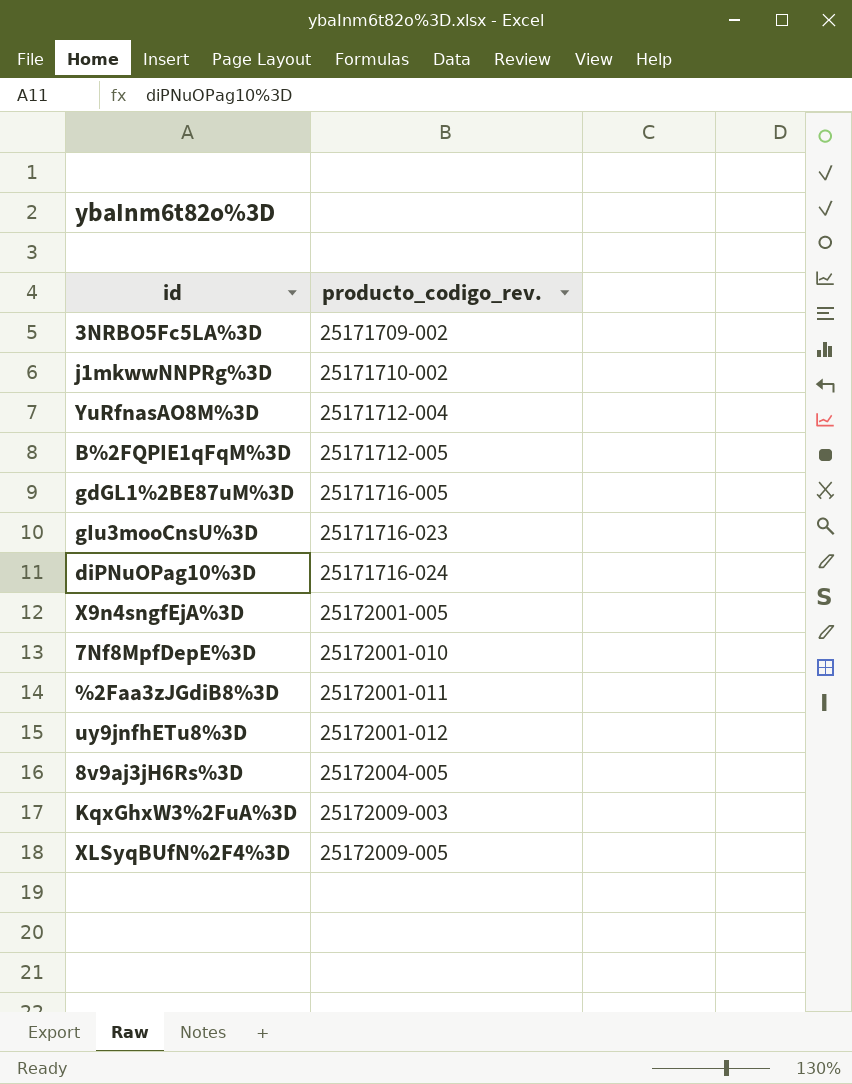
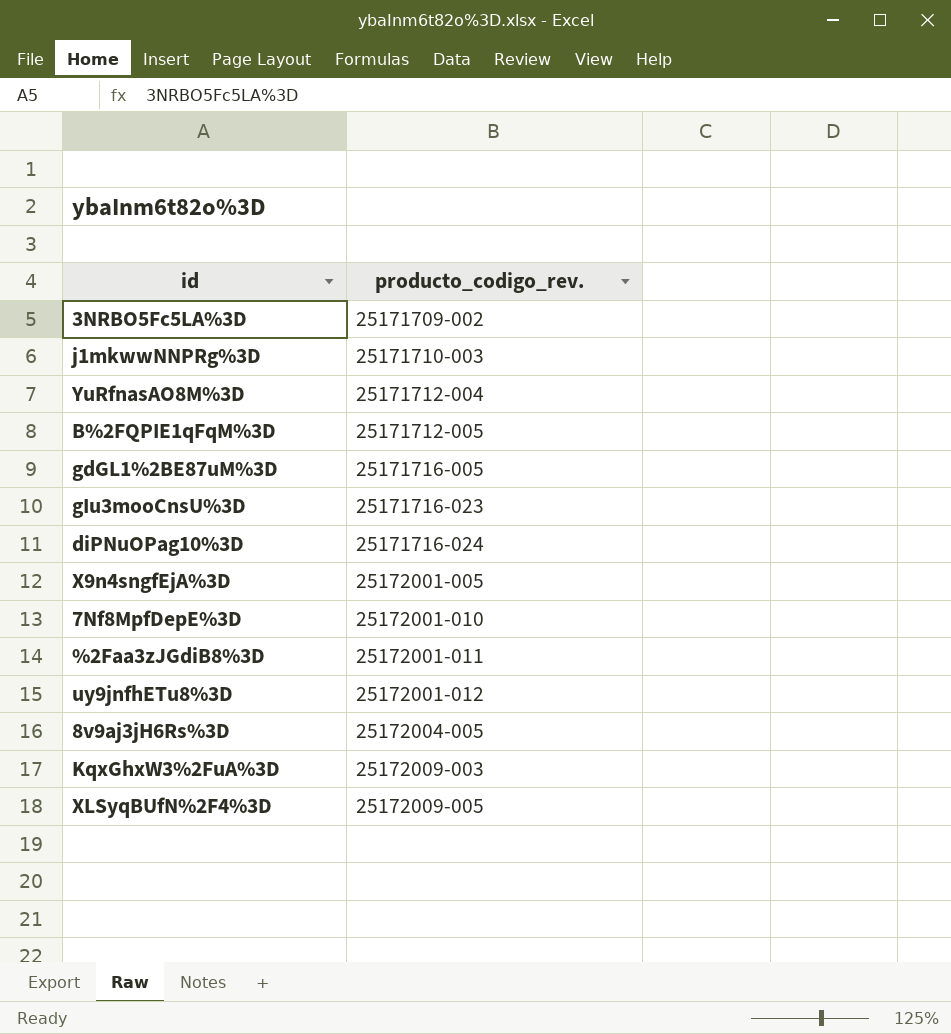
j1mkwwNNPRg%3D | producto_codigo_rev.: 25171710-002 -> 25171710-003

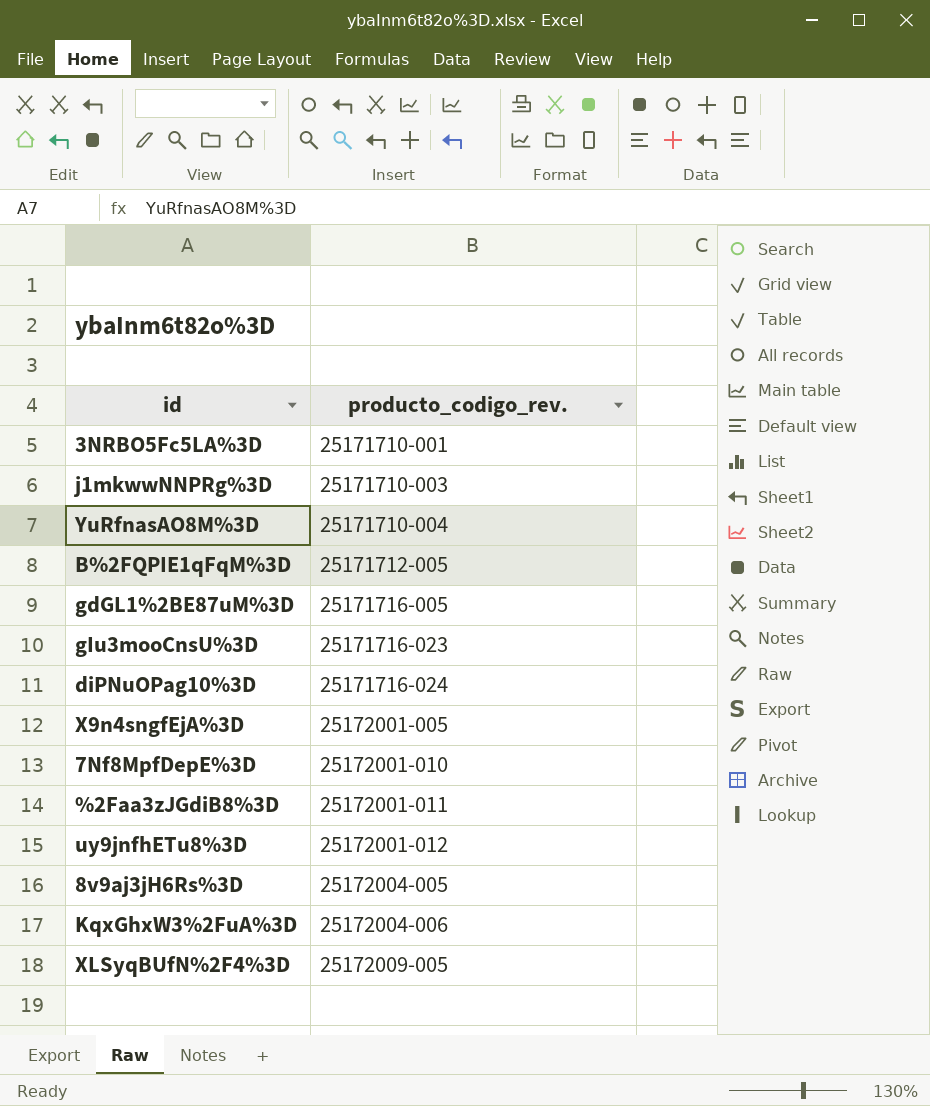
3NRBO5Fc5LA%3D | producto_codigo_rev.: 25171709-002 -> 25171710-001
YuRfnasAO8M%3D | producto_codigo_rev.: 25171712-004 -> 25171710-004
KqxGhxW3%2FuA%3D | producto_codigo_rev.: 25172009-003 -> 25172004-006

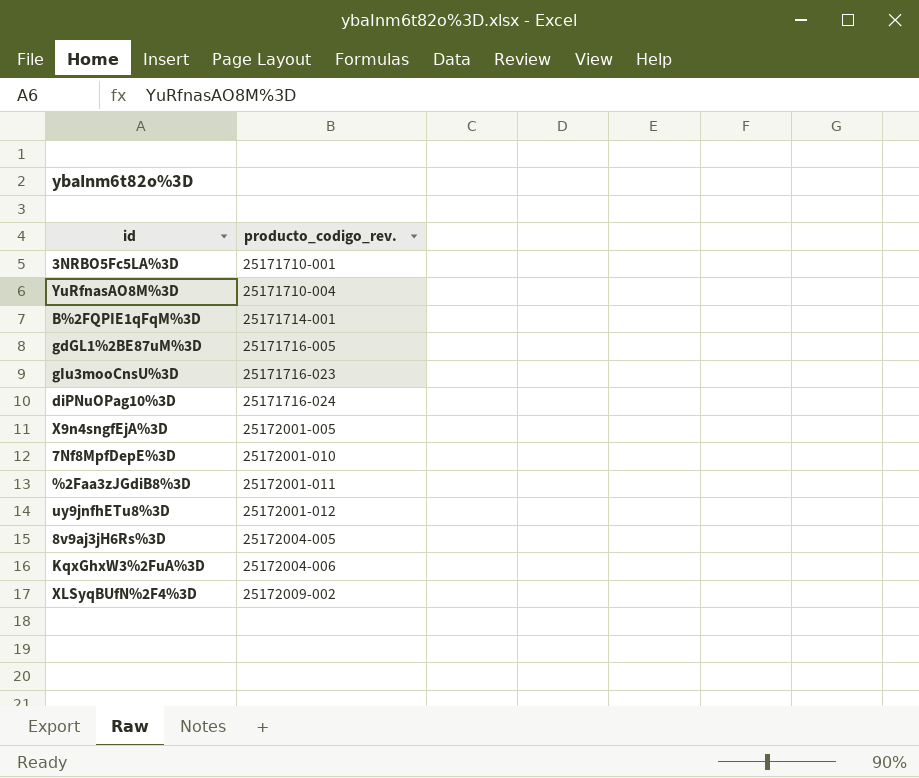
row j1mkwwNNPRg%3D: 25171710-003 -> none
B%2FQPIE1qFqM%3D | producto_codigo_rev.: 25171712-005 -> 25171714-001
XLSyqBUfN%2F4%3D | producto_codigo_rev.: 25172009-005 -> 25172009-002

